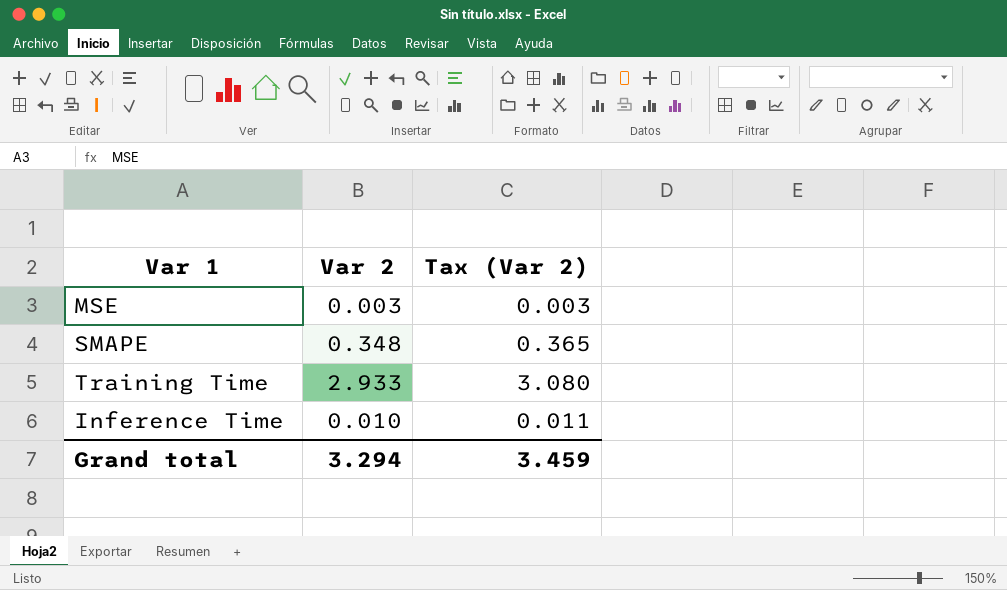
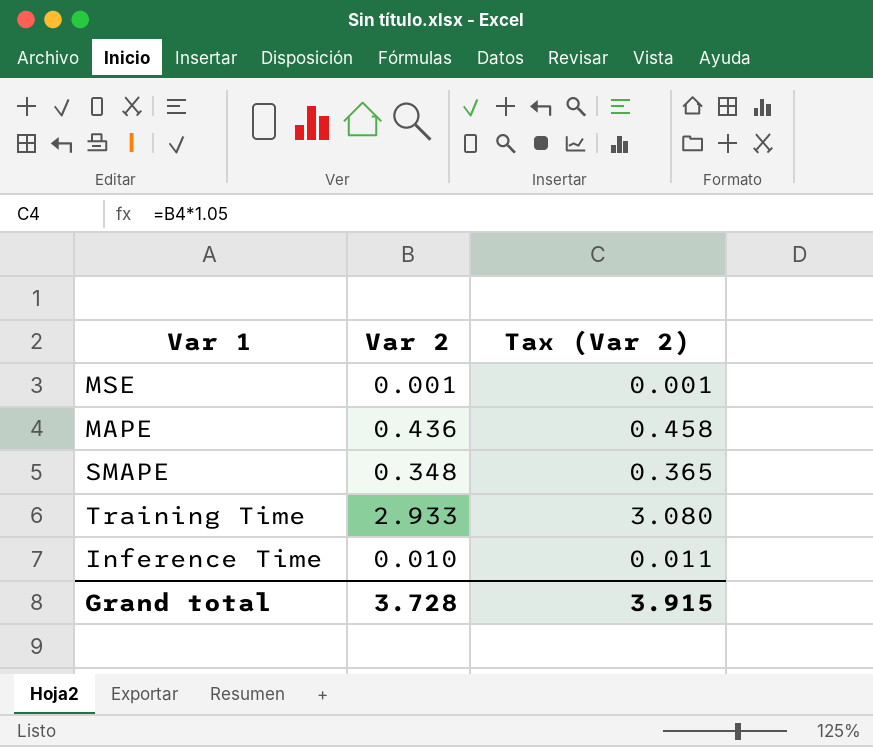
MSE | Var 2: 0.003 -> 0.001
MSE | Tax (Var 2): 0.003 -> 0.001
row MAPE: none -> 0.436 | 0.458
Grand total | Var 2: 3.294 -> 3.728
Grand total | Tax (Var 2): 3.459 -> 3.915

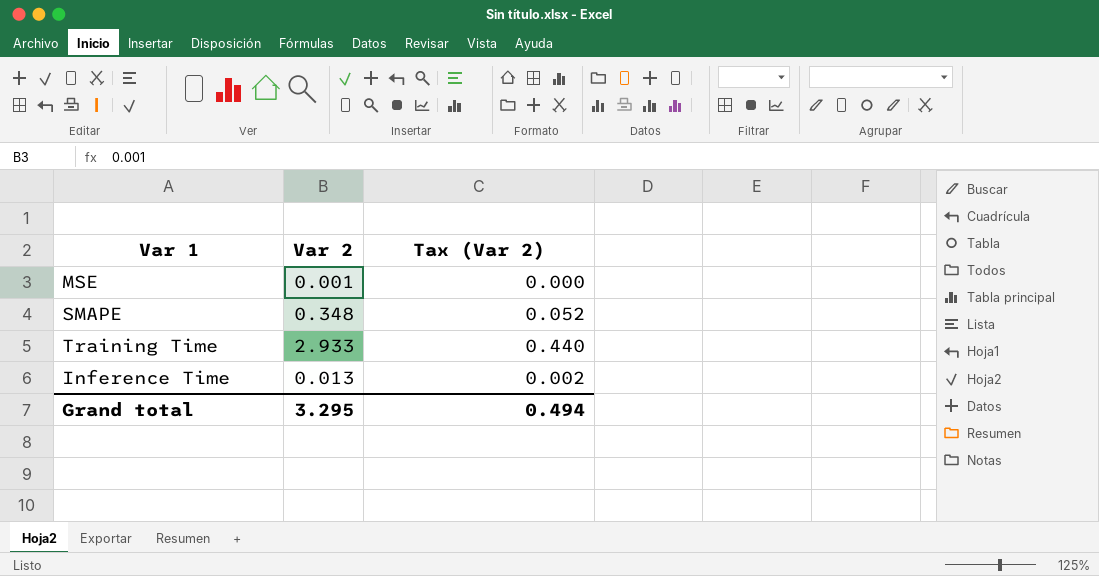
column Tax (Var 2) | formula: [Var 2] * 1.05 -> [Var 2] * 0.15
row MAPE: 0.436 | 0.458 -> none
Inference Time | Var 2: 0.010 -> 0.013
Grand total | Var 2: 3.728 -> 3.295
Grand total | Tax (Var 2): 3.915 -> 0.494

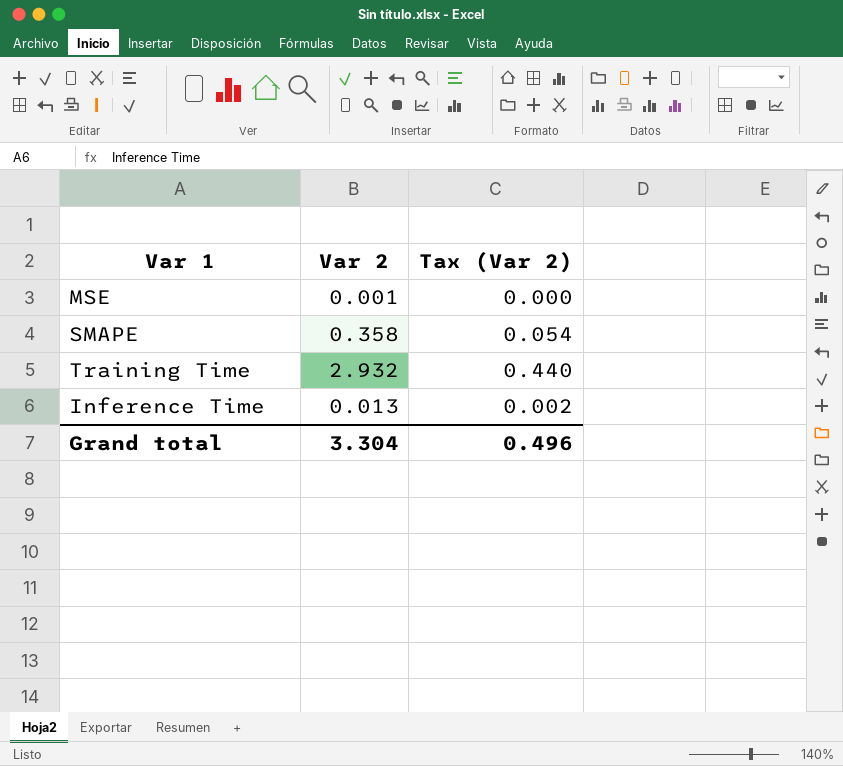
SMAPE | Var 2: 0.348 -> 0.358
SMAPE | Tax (Var 2): 0.052 -> 0.054
Training Time | Var 2: 2.933 -> 2.932
Grand total | Var 2: 3.295 -> 3.304
Grand total | Tax (Var 2): 0.494 -> 0.496

